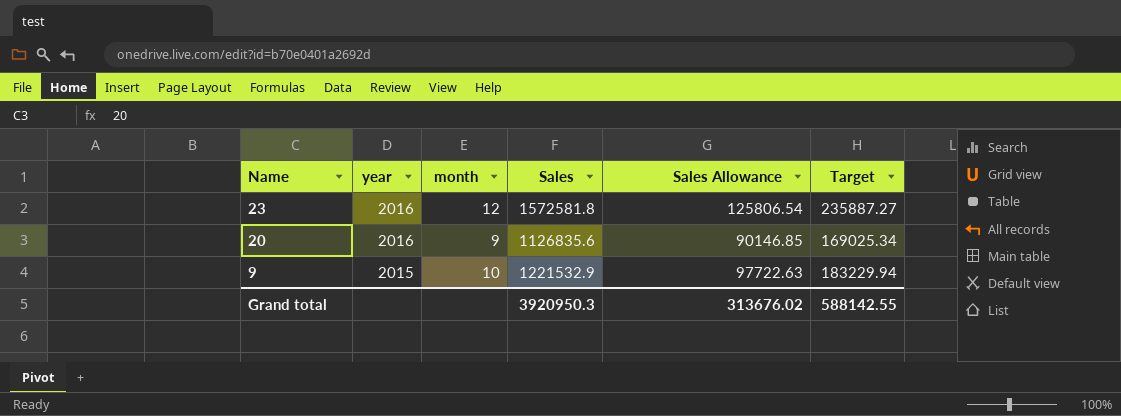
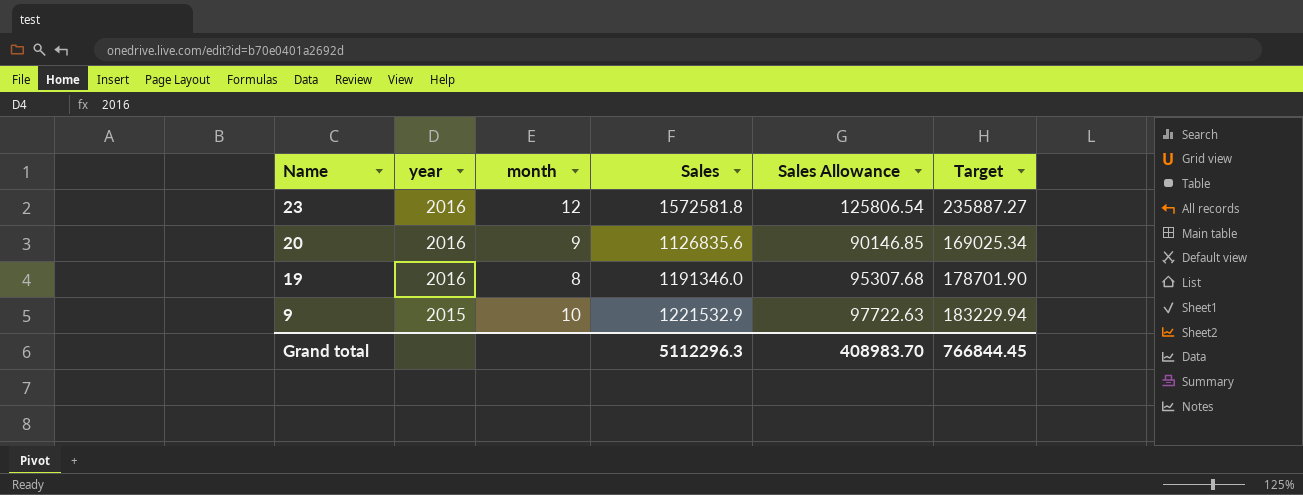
row 19: none -> 2016 | 8 | 1191346.0 | 95307.68 | 178701.90
Grand total | Sales: 3920950.3 -> 5112296.3
Grand total | Sales Allowance: 313676.02 -> 408983.70
Grand total | Target: 588142.55 -> 766844.45

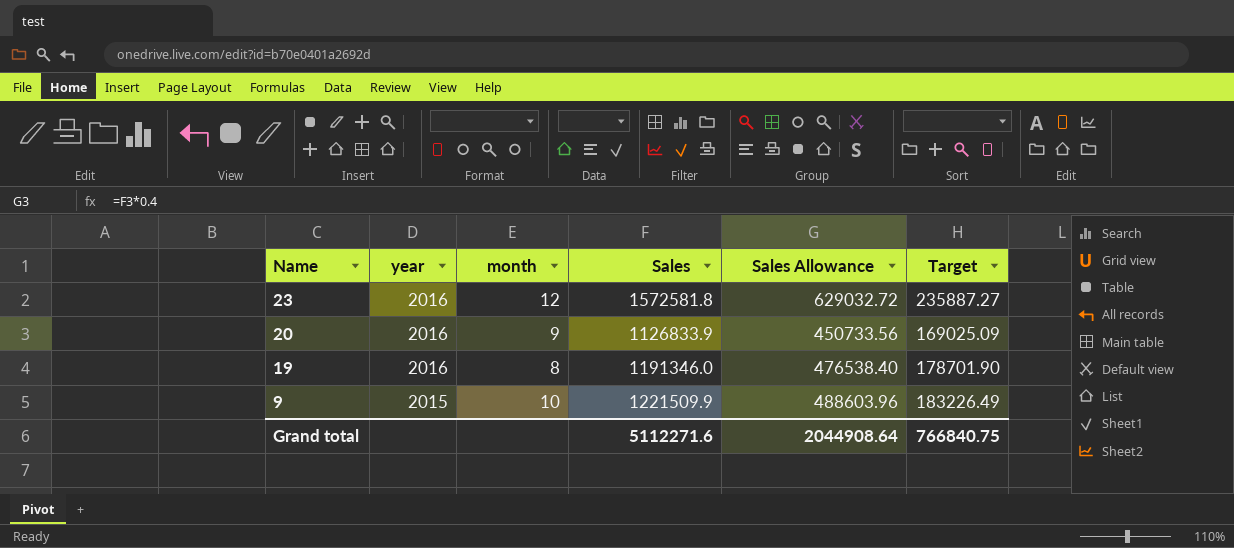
column Sales Allowance | formula: [Sales] * 0.08 -> [Sales] * 0.4
20 | Sales: 1126835.6 -> 1126833.9
20 | Target: 169025.34 -> 169025.09
9 | Sales: 1221532.9 -> 1221509.9
9 | Target: 183229.94 -> 183226.49
Grand total | Sales: 5112296.3 -> 5112271.6
Grand total | Sales Allowance: 408983.70 -> 2044908.64
Grand total | Target: 766844.45 -> 766840.75

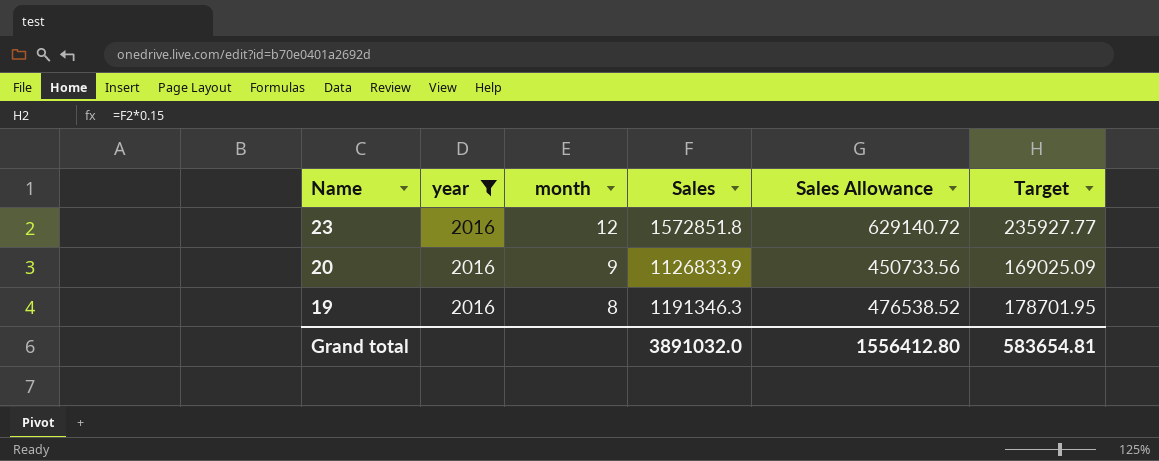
filter: none -> year = 2016
23 | Sales: 1572581.8 -> 1572851.8
23 | Sales Allowance: 629032.72 -> 629140.72
23 | Target: 235887.27 -> 235927.77
19 | Sales: 1191346.0 -> 1191346.3
19 | Sales Allowance: 476538.40 -> 476538.52
19 | Target: 178701.90 -> 178701.95
Grand total | Sales: 5112271.6 -> 3891032.0
Grand total | Sales Allowance: 2044908.64 -> 1556412.80
Grand total | Target: 766840.75 -> 583654.81

